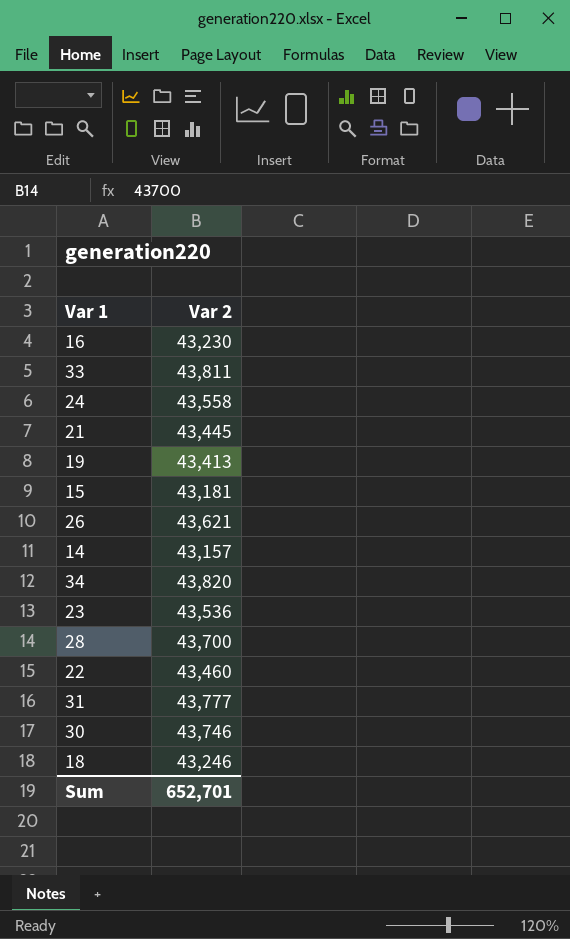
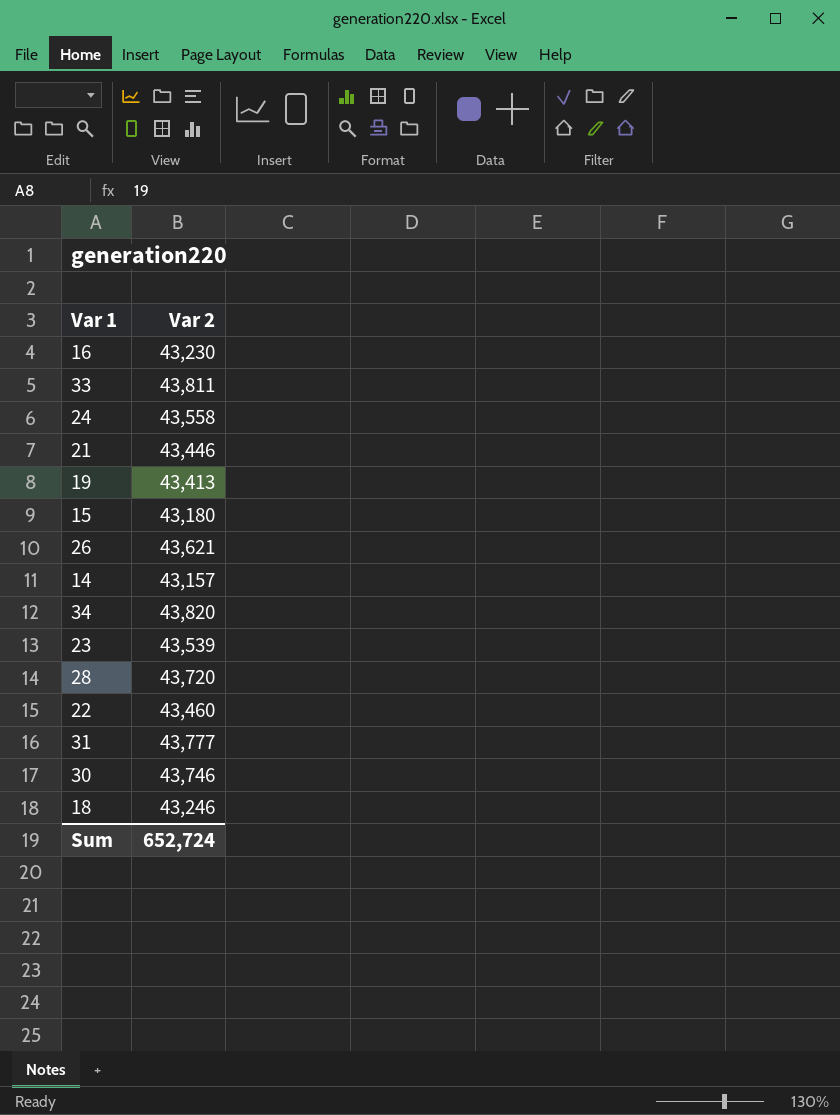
21 | Var 2: 43,445 -> 43,446
15 | Var 2: 43,181 -> 43,180
23 | Var 2: 43,536 -> 43,539
28 | Var 2: 43,700 -> 43,720
Sum | Var 2: 652,701 -> 652,724

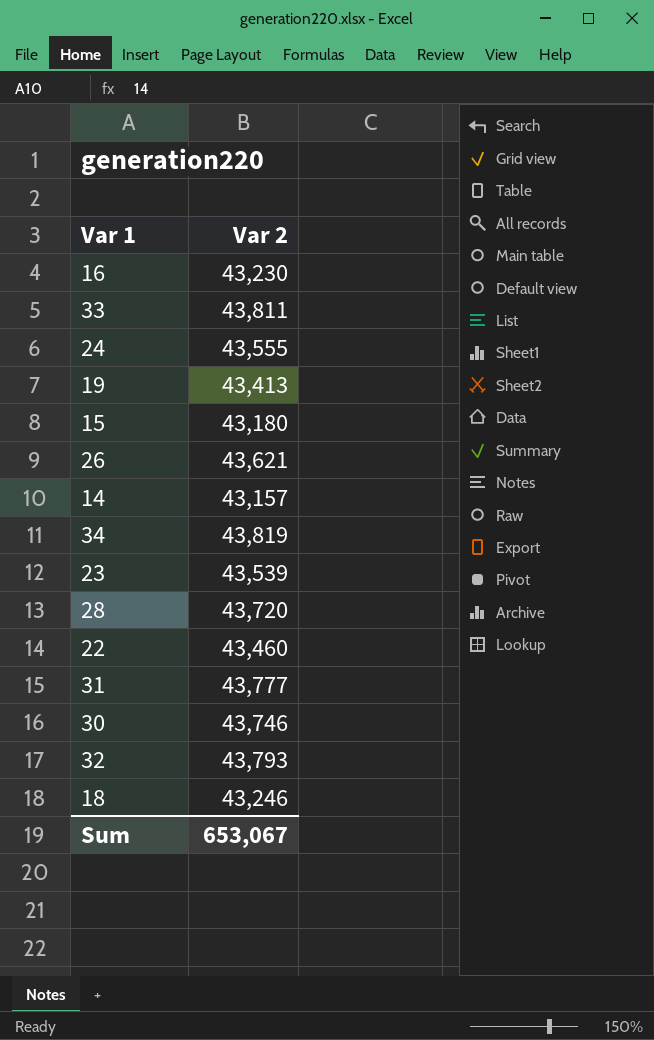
row 21: 43,446 -> none
24 | Var 2: 43,558 -> 43,555
34 | Var 2: 43,820 -> 43,819
row 32: none -> 43,793
Sum | Var 2: 652,724 -> 653,067

